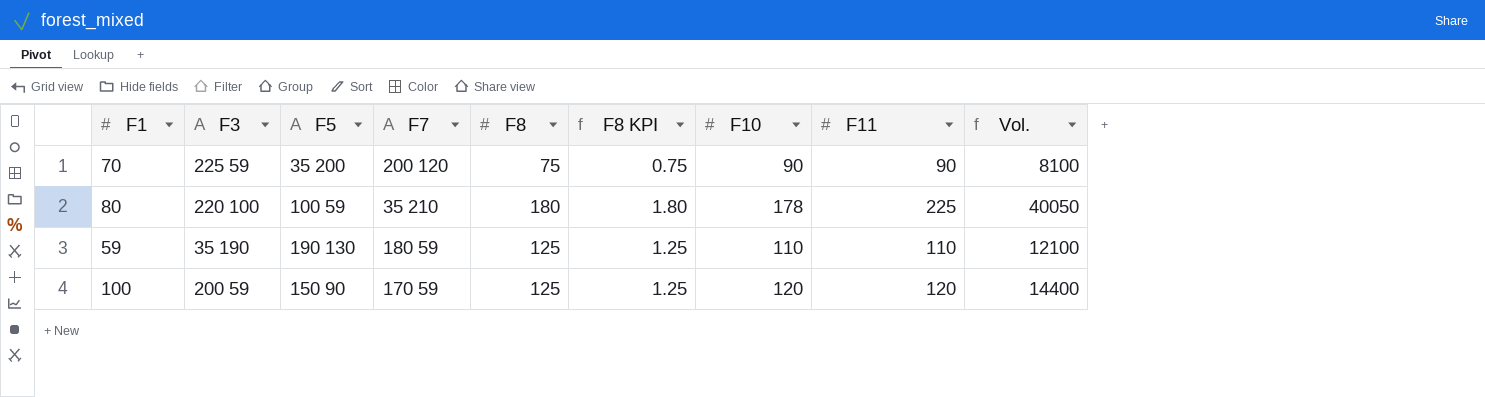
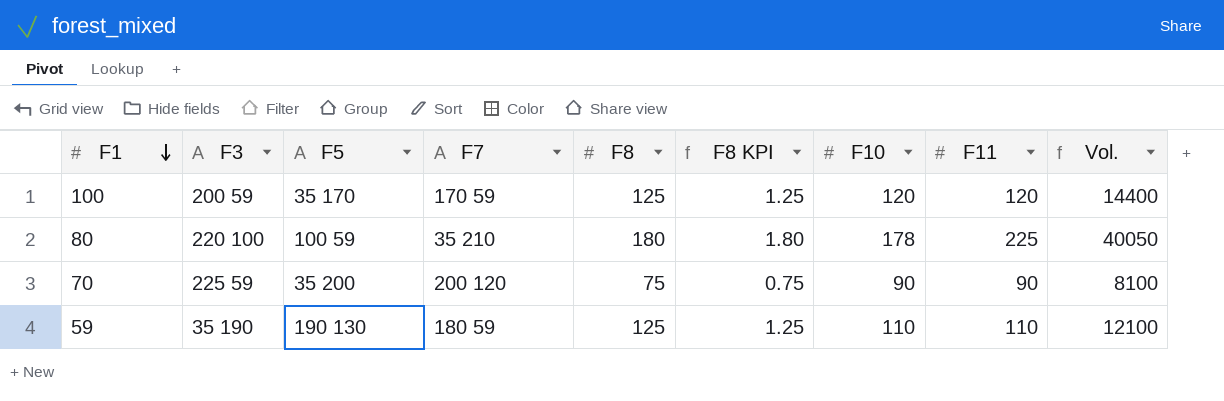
row order: none -> F1 descending
100 | F5: 150 90 -> 35 170

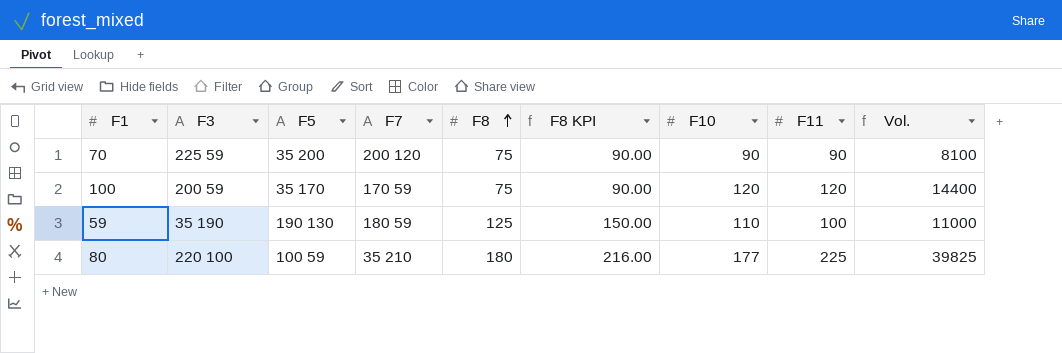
row order: F1 descending -> F8 ascending
column F8 KPI | formula: [F8] * 0.01 -> [F8] * 1.2
100 | F8: 125 -> 75
59 | F11: 110 -> 100
59 | Vol.: 12100 -> 11000
80 | F10: 178 -> 177
80 | Vol.: 40050 -> 39825

